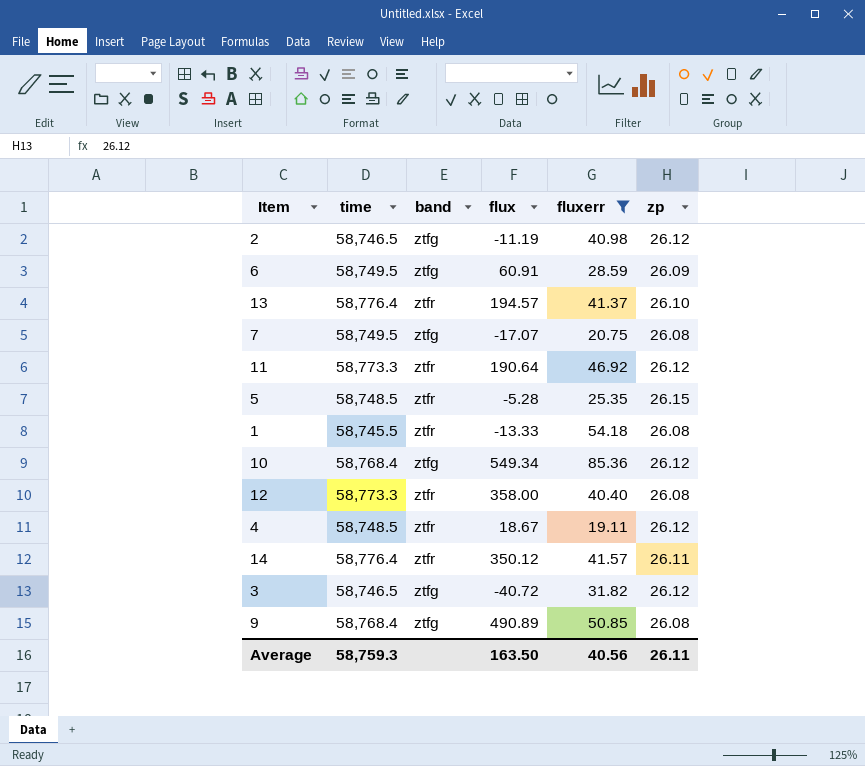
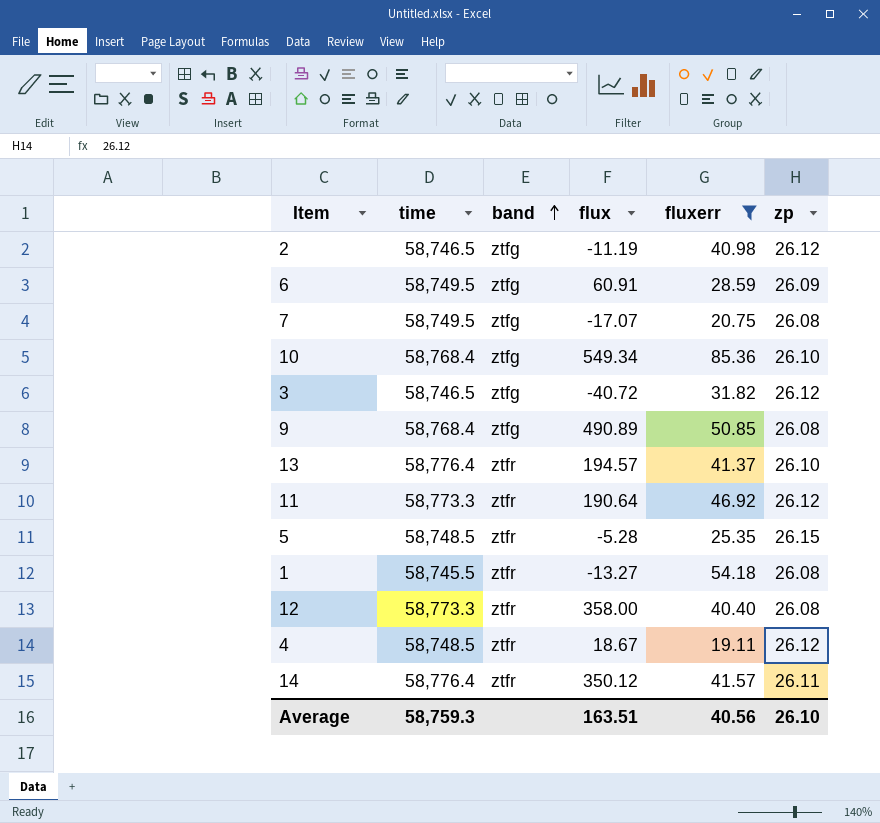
row order: none -> band ascending
10 | zp: 26.12 -> 26.10
1 | flux: -13.33 -> -13.27
Average | flux: 163.50 -> 163.51
Average | zp: 26.11 -> 26.10

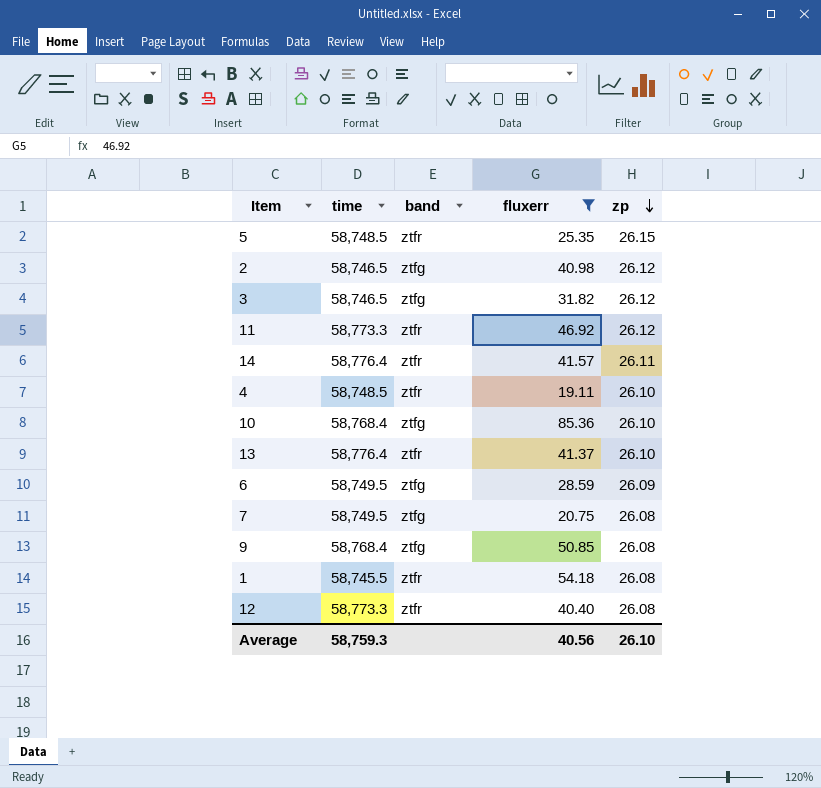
row order: band ascending -> zp descending
column flux | position: 4 -> none
4 | zp: 26.12 -> 26.10

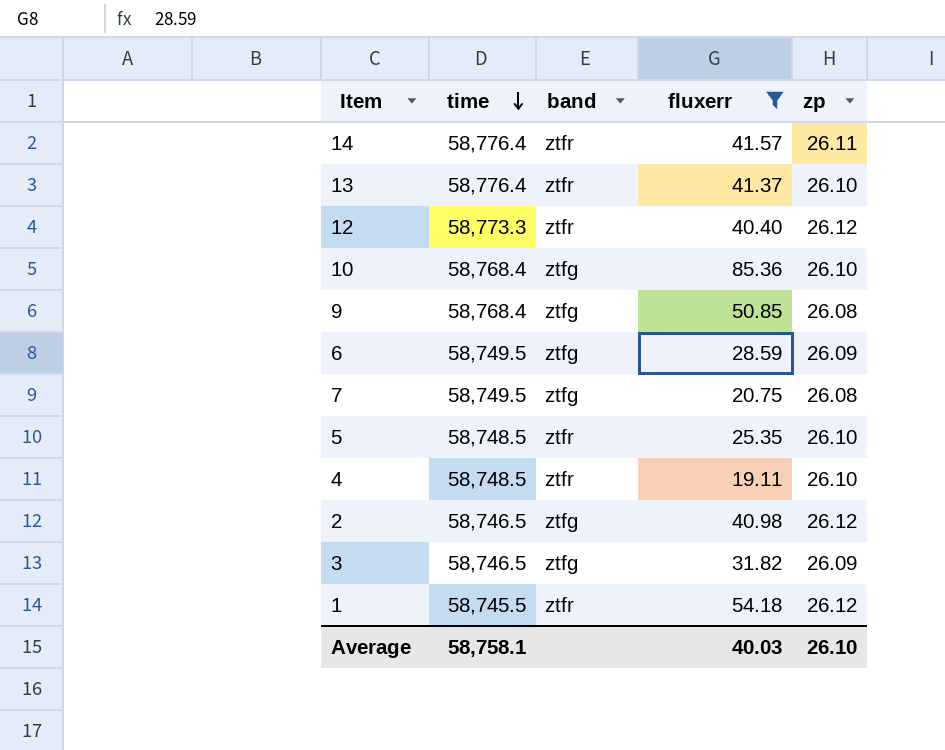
row order: zp descending -> time descending
row 11: 58,773.3 | ztfr | 46.92 | 26.12 -> none
12 | zp: 26.08 -> 26.12
5 | zp: 26.15 -> 26.10
3 | zp: 26.12 -> 26.09
1 | zp: 26.08 -> 26.12
Average | time: 58,759.3 -> 58,758.1
Average | fluxerr: 40.56 -> 40.03

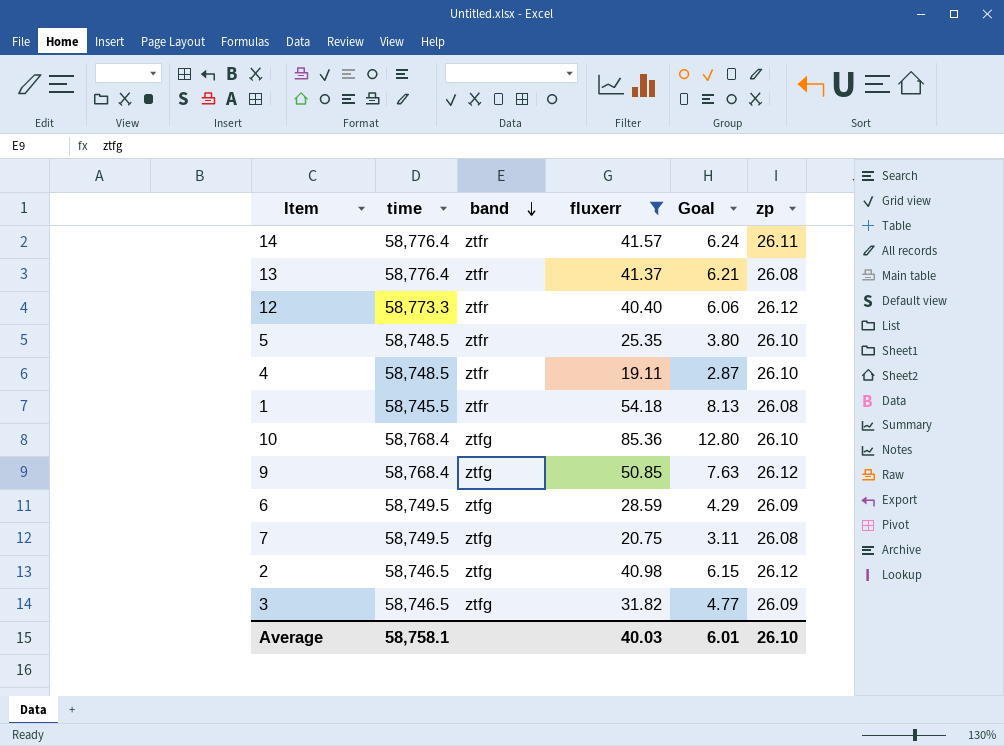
row order: time descending -> band descending
column Goal | formula: none -> [fluxerr] * 0.15
13 | zp: 26.10 -> 26.08
1 | zp: 26.12 -> 26.08
9 | zp: 26.08 -> 26.12

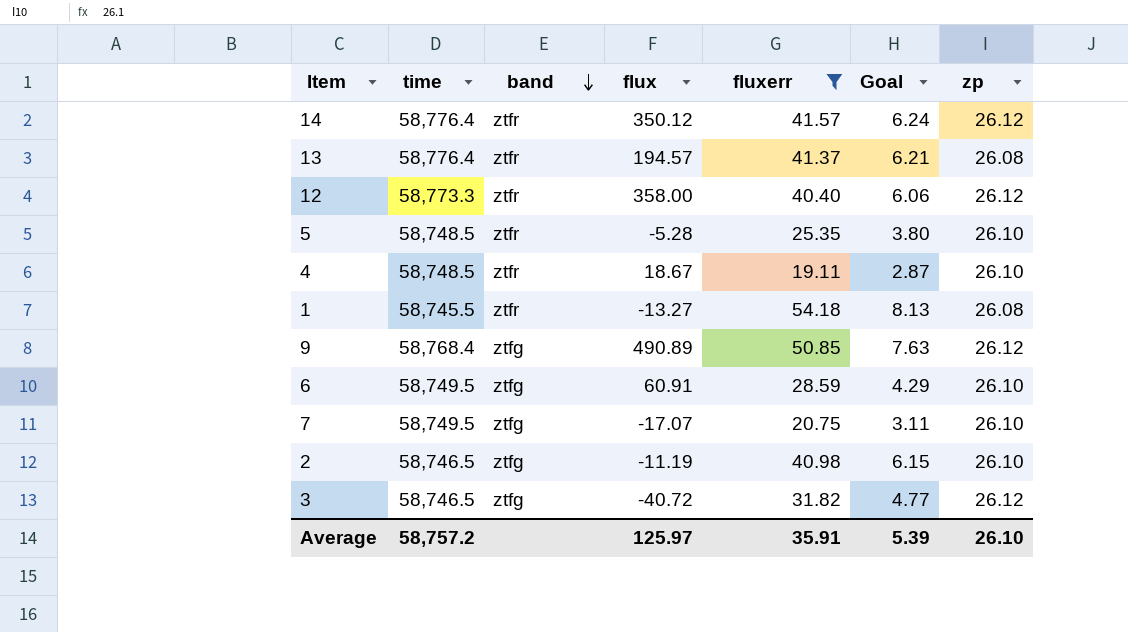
column flux | position: none -> 4
row 10: 58,768.4 | ztfg | 85.36 | 12.80 | 26.10 -> none
14 | zp: 26.11 -> 26.12
6 | zp: 26.09 -> 26.10
7 | zp: 26.08 -> 26.10
2 | zp: 26.12 -> 26.10
3 | zp: 26.09 -> 26.12
Average | time: 58,758.1 -> 58,757.2
Average | fluxerr: 40.03 -> 35.91
Average | Goal: 6.01 -> 5.39

